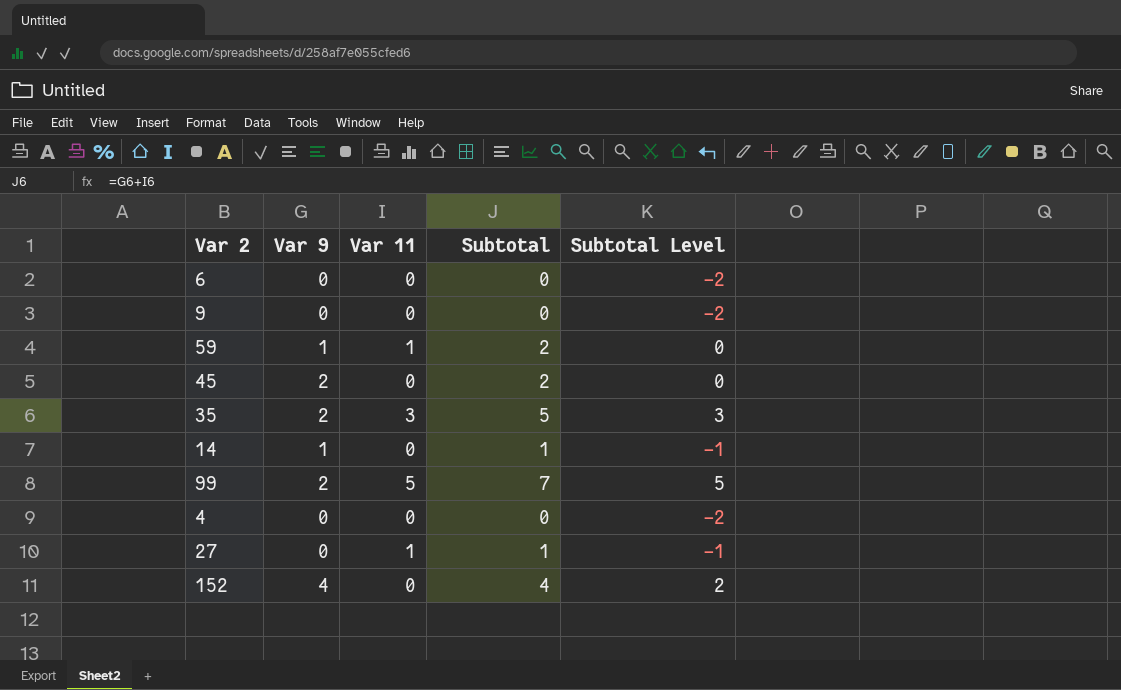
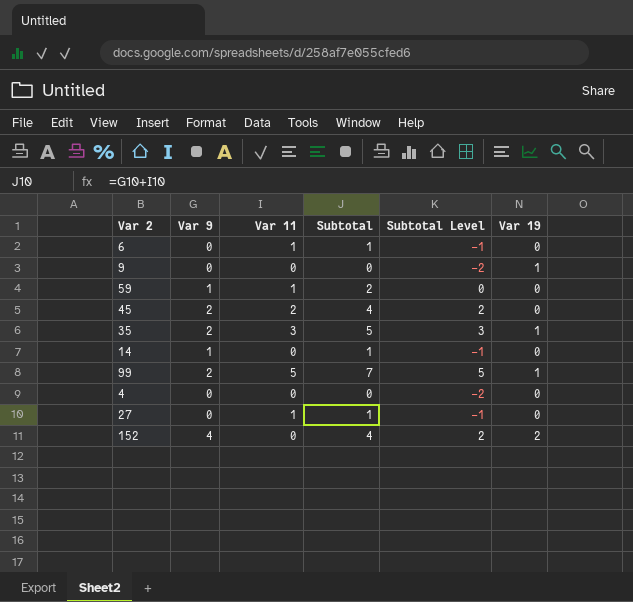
column Var 19 | position: none -> 6
6 | Var 11: 0 -> 1
6 | Subtotal: 0 -> 1
6 | Subtotal Level: -2 -> -1
45 | Var 11: 0 -> 2
45 | Subtotal: 2 -> 4
45 | Subtotal Level: 0 -> 2

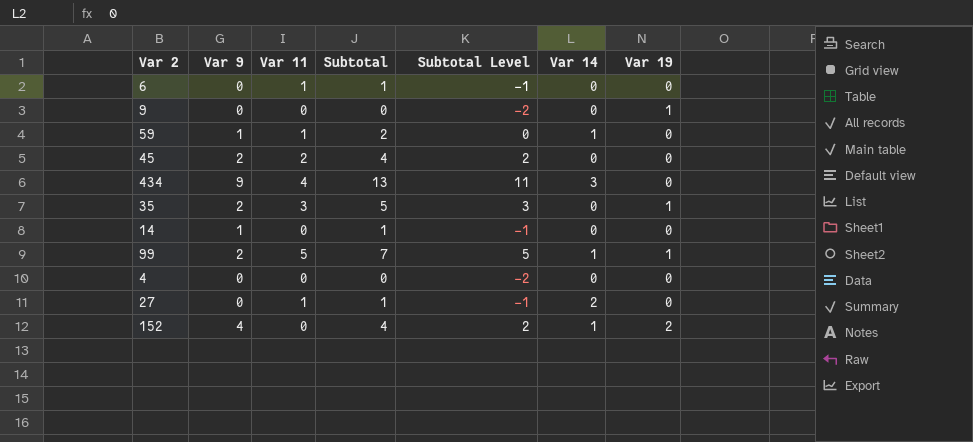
column Var 14 | position: none -> 6
row 434: none -> 9 | 4 | 13 | 11 | 3 | 0

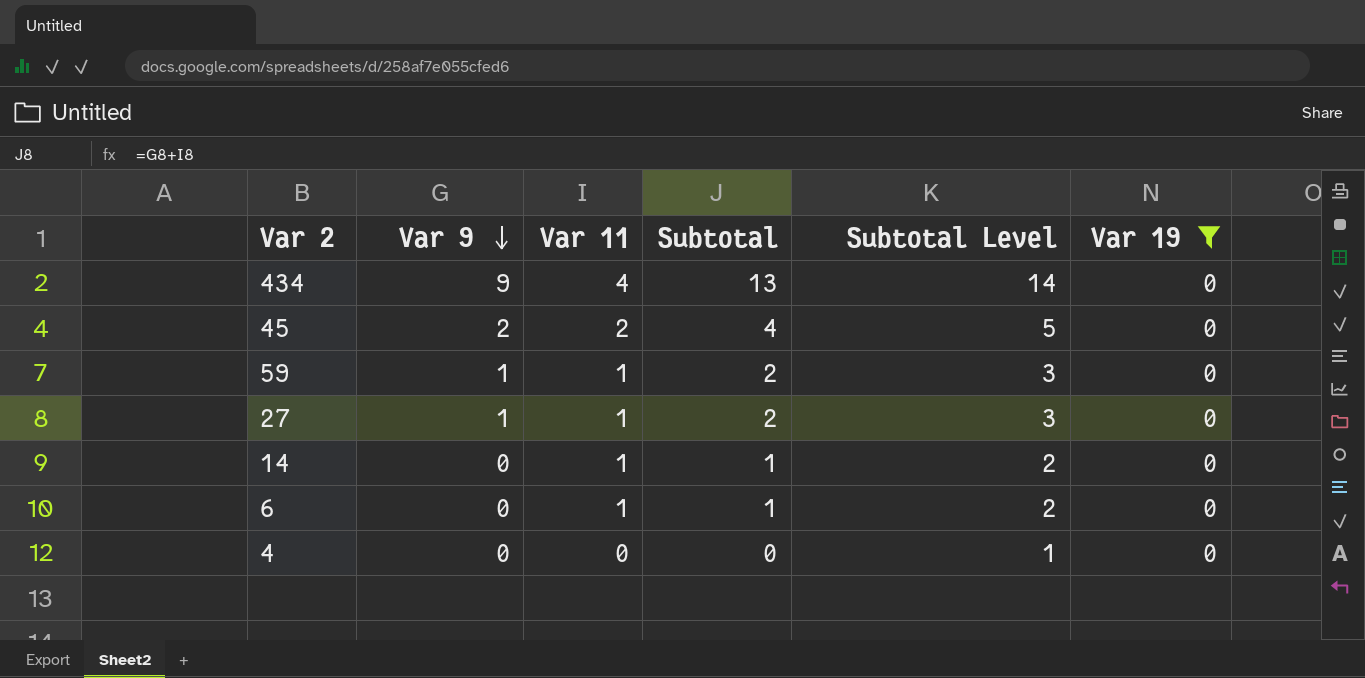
filter: none -> Var 19 = 0
row order: none -> Var 9 descending
column Var 14 | position: 6 -> none
column Subtotal Level | formula: [Subtotal] - 2 -> [Subtotal] + 1
27 | Var 9: 0 -> 1
27 | Subtotal: 1 -> 2
14 | Var 9: 1 -> 0
14 | Var 11: 0 -> 1

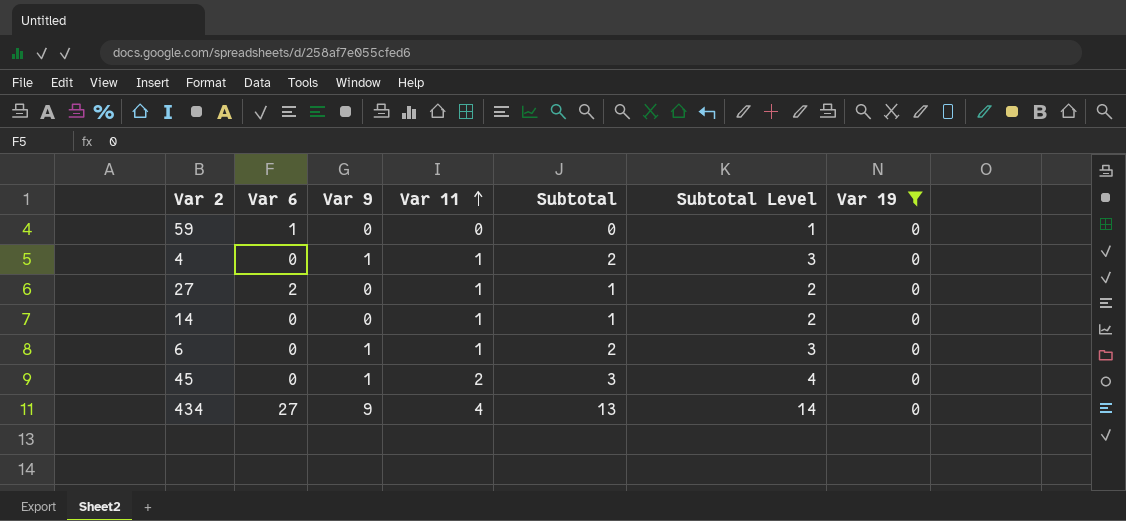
row order: Var 9 descending -> Var 11 ascending
column Var 6 | position: none -> 2
59 | Var 9: 1 -> 0
59 | Var 11: 1 -> 0
59 | Subtotal: 2 -> 0
59 | Subtotal Level: 3 -> 1
4 | Var 9: 0 -> 1
4 | Var 11: 0 -> 1
4 | Subtotal: 0 -> 2
4 | Subtotal Level: 1 -> 3
27 | Var 9: 1 -> 0
27 | Subtotal: 2 -> 1
27 | Subtotal Level: 3 -> 2
6 | Var 9: 0 -> 1
6 | Subtotal: 1 -> 2
6 | Subtotal Level: 2 -> 3
45 | Var 9: 2 -> 1
45 | Subtotal: 4 -> 3
45 | Subtotal Level: 5 -> 4

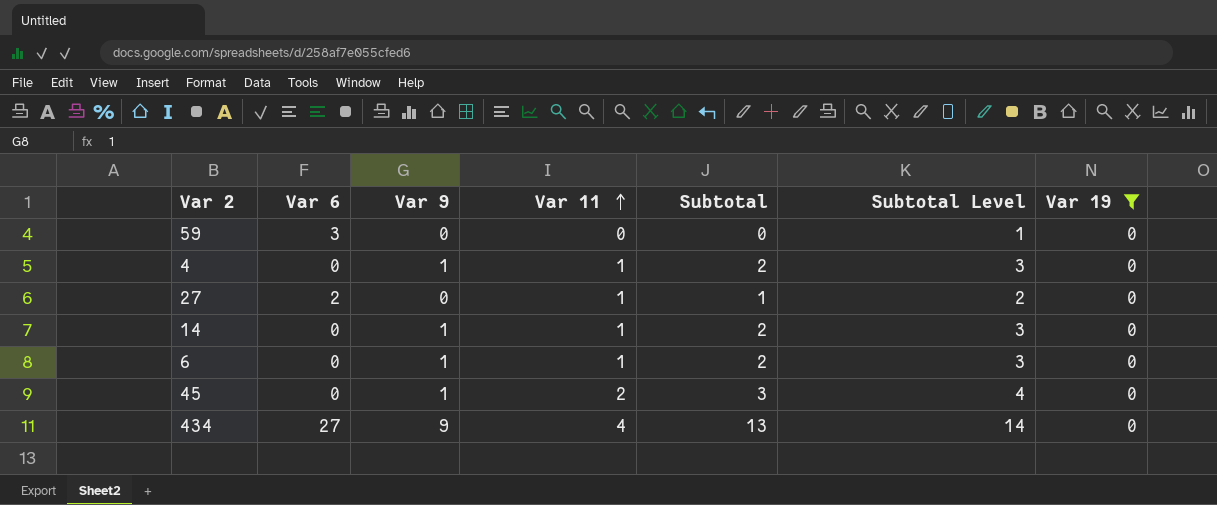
59 | Var 6: 1 -> 3
14 | Var 9: 0 -> 1
14 | Subtotal: 1 -> 2
14 | Subtotal Level: 2 -> 3

